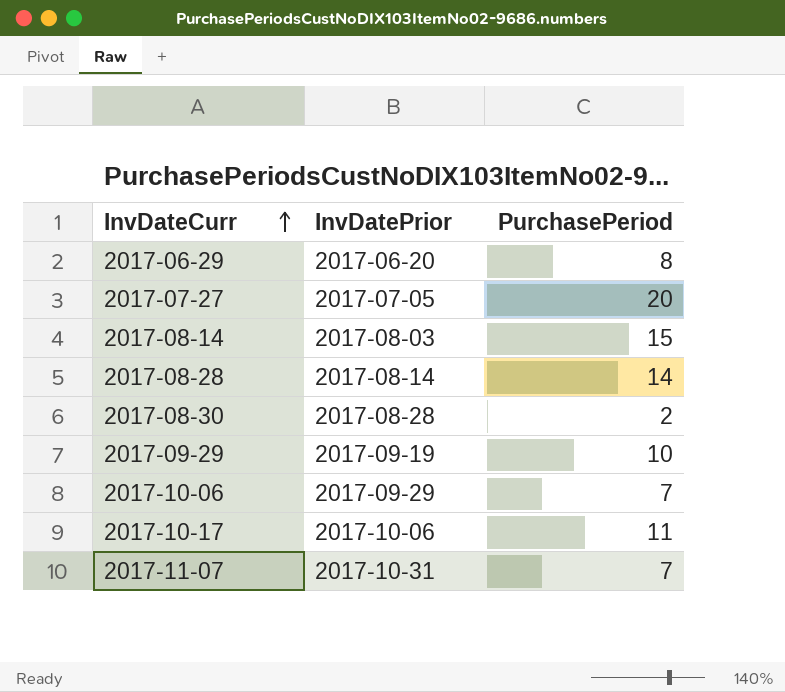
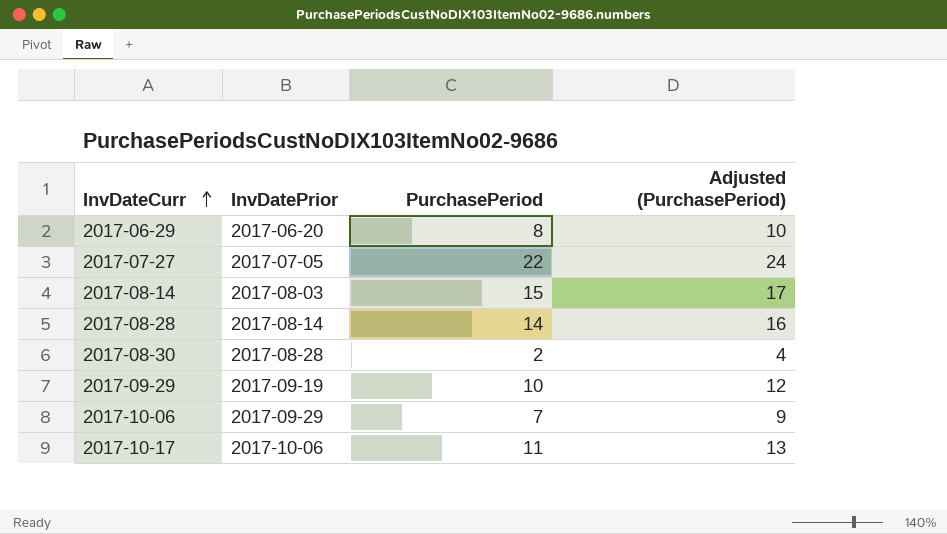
column Adjusted (PurchasePeriod) | formula: none -> [PurchasePeriod] + 2
row 2017-11-07: 2017-10-31 | 7 -> none
2017-07-27 | PurchasePeriod: 20 -> 22

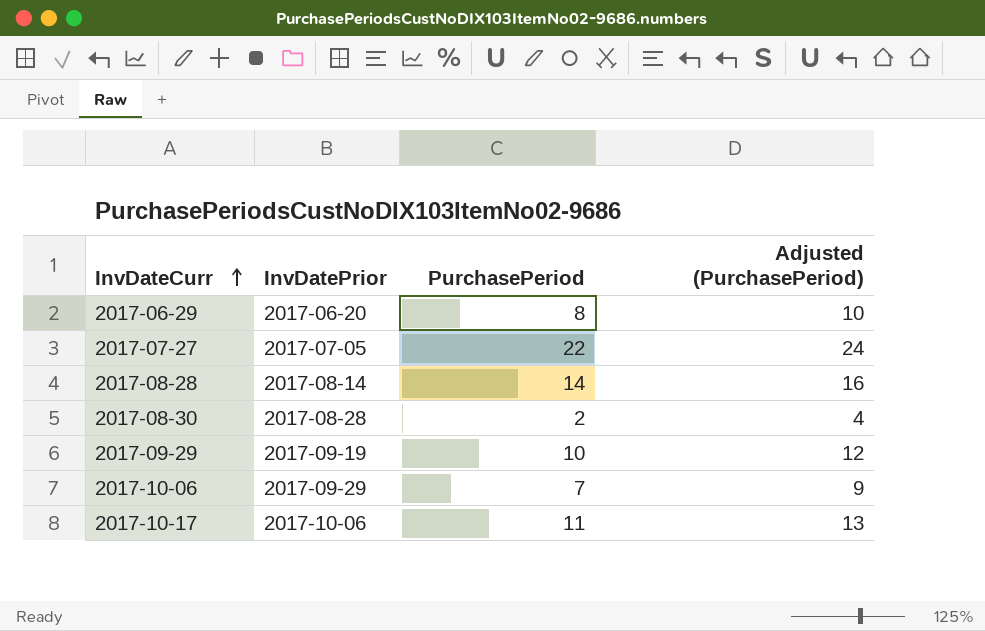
row 2017-08-14: 2017-08-03 | 15 | 17 -> none

